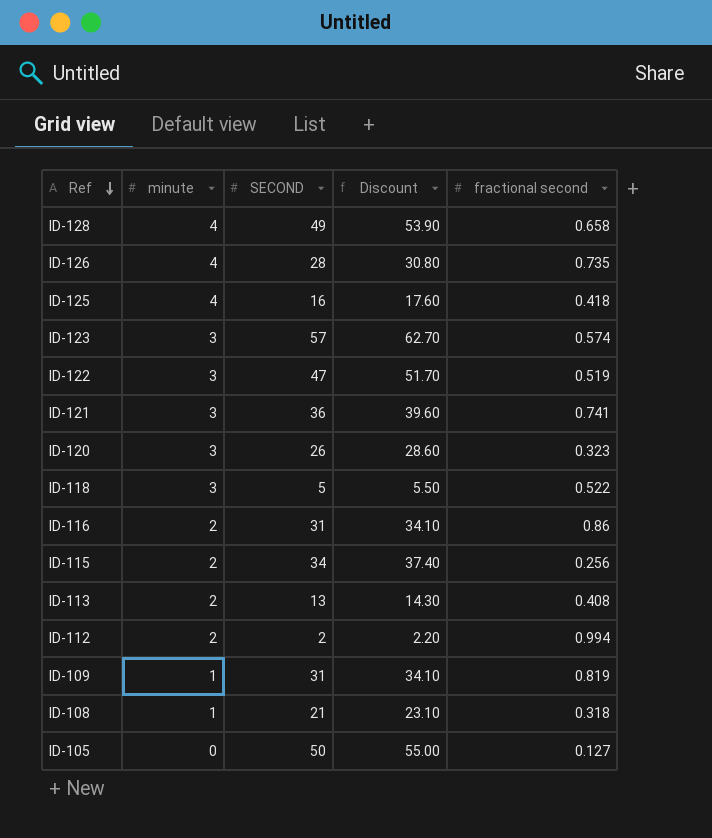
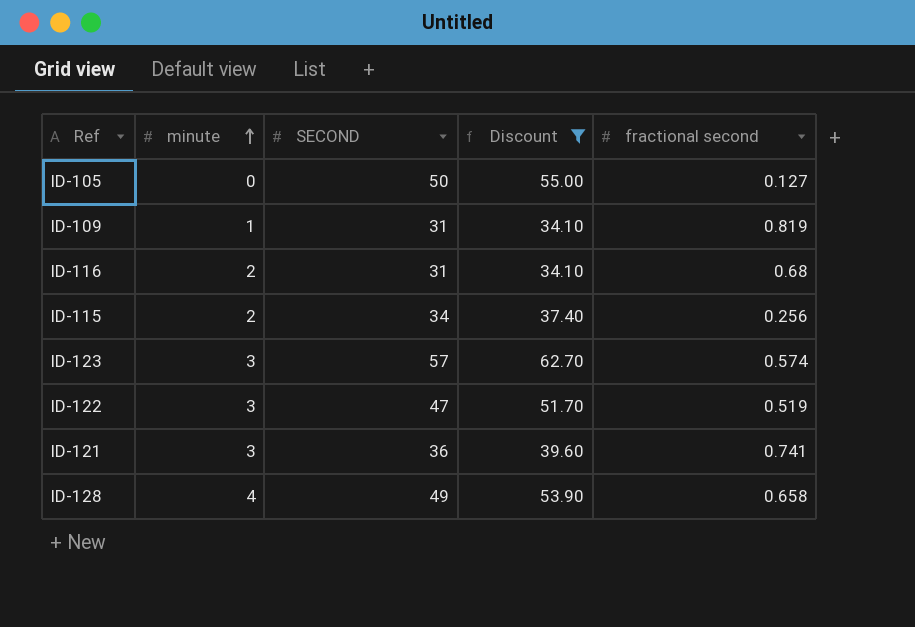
filter: none -> Discount >= 34.10
row order: Ref descending -> minute ascending
ID-116 | fractional second: 0.86 -> 0.68

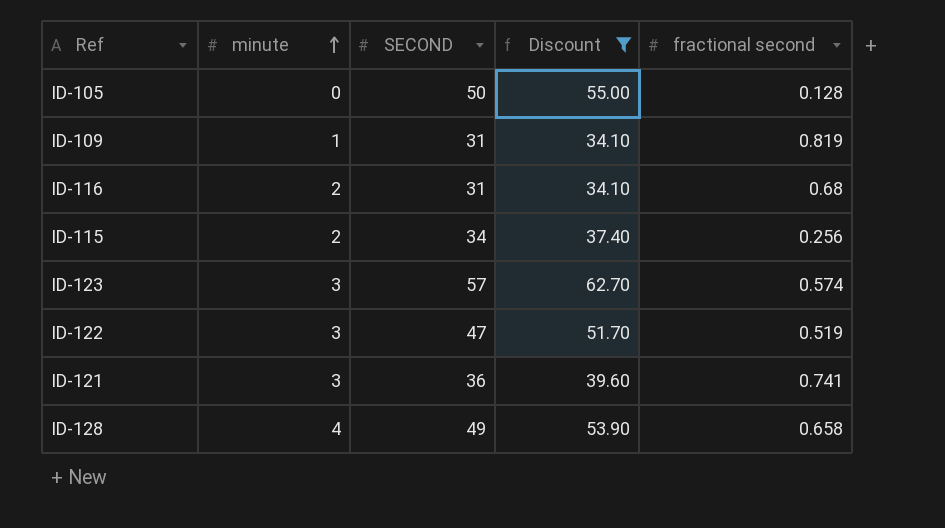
ID-105 | fractional second: 0.127 -> 0.128

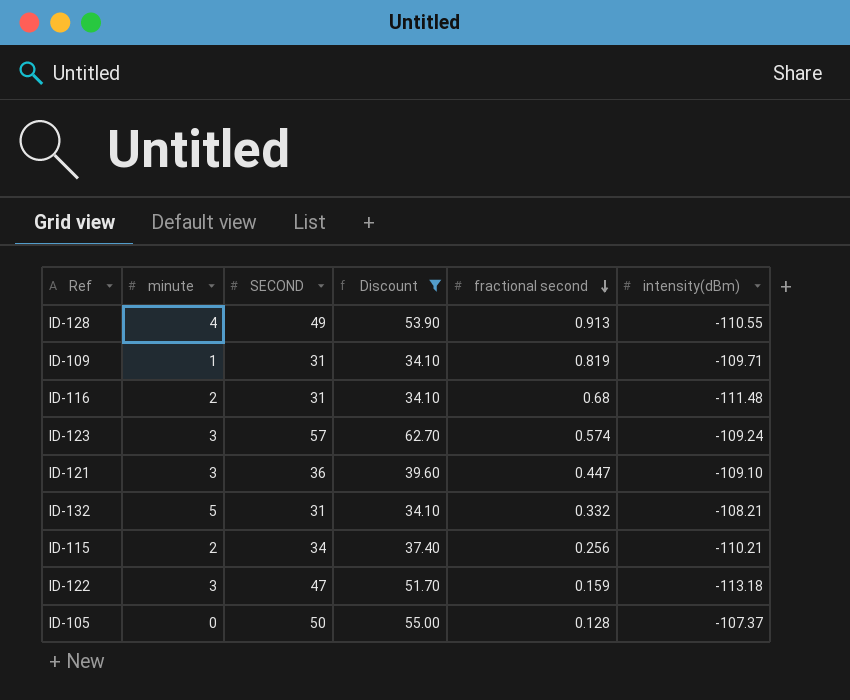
row order: minute ascending -> fractional second descending
column intensity(dBm) | position: none -> 6
ID-128 | fractional second: 0.658 -> 0.913
ID-121 | fractional second: 0.741 -> 0.447
row ID-132: none -> 5 | 31 | 34.10 | 0.332 | -108.21
ID-122 | fractional second: 0.519 -> 0.159

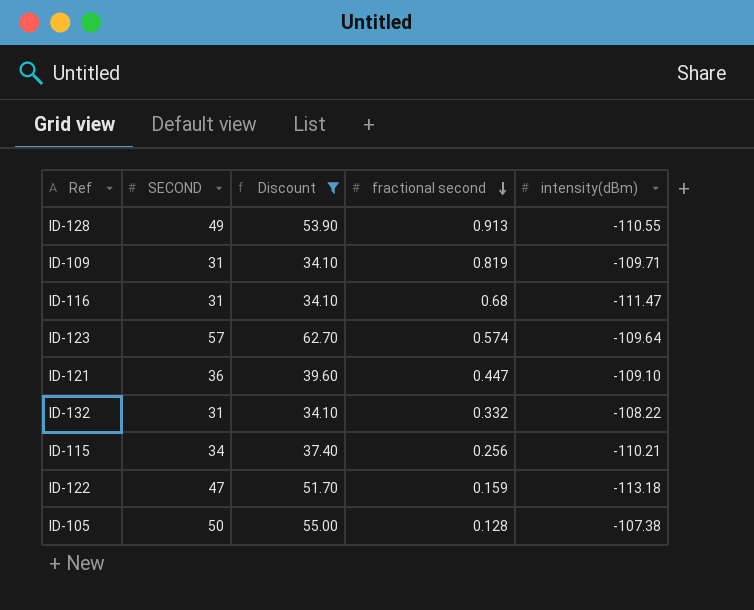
column minute | position: 2 -> none
ID-116 | intensity(dBm): -111.48 -> -111.47
ID-123 | intensity(dBm): -109.24 -> -109.64
ID-132 | intensity(dBm): -108.21 -> -108.22
ID-105 | intensity(dBm): -107.37 -> -107.38

